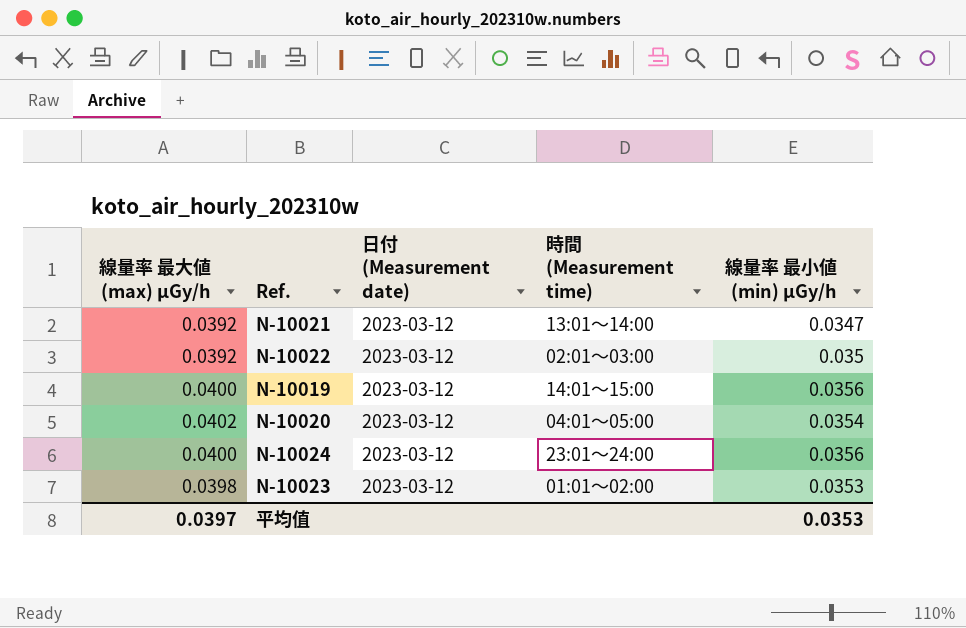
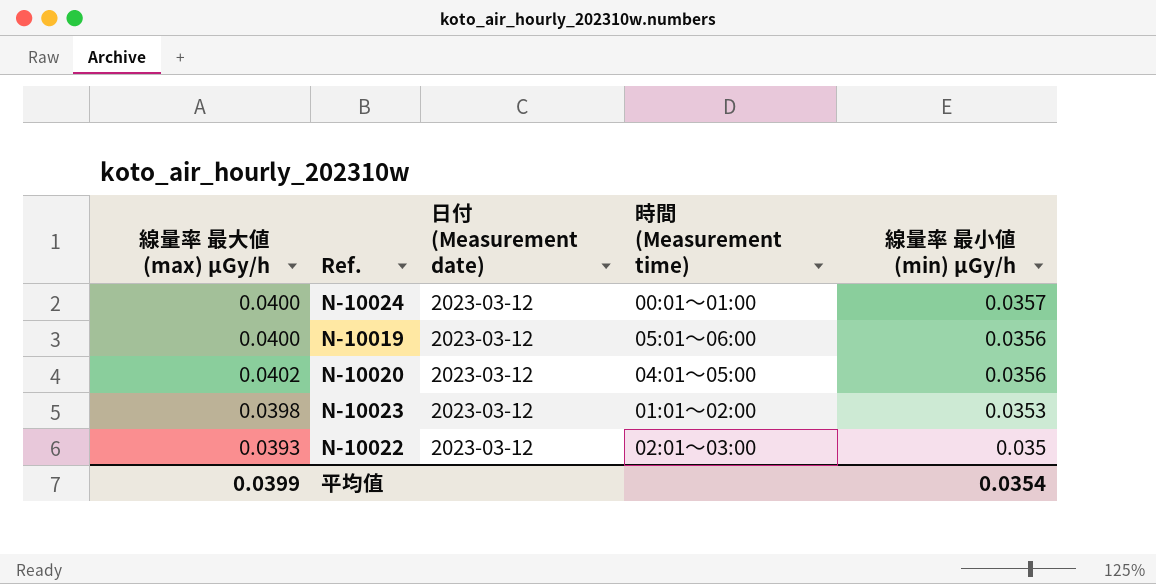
row order: none -> 線量率 最小値 (min) μGy/h descending
row N-10021: 0.0392 | 2023-03-12 | 13:01～14:00 | 0.0347 -> none
N-10024 | 時間 (Measurement time): 23:01～24:00 -> 00:01～01:00
N-10024 | 線量率 最小値 (min) μGy/h: 0.0356 -> 0.0357
N-10019 | 時間 (Measurement time): 14:01～15:00 -> 05:01～06:00
N-10020 | 線量率 最小値 (min) μGy/h: 0.0354 -> 0.0356
N-10022 | 線量率 最大値 (max) μGy/h: 0.0392 -> 0.0393
平均值 | 線量率 最大値 (max) μGy/h: 0.0397 -> 0.0399
平均值 | 線量率 最小値 (min) μGy/h: 0.0353 -> 0.0354

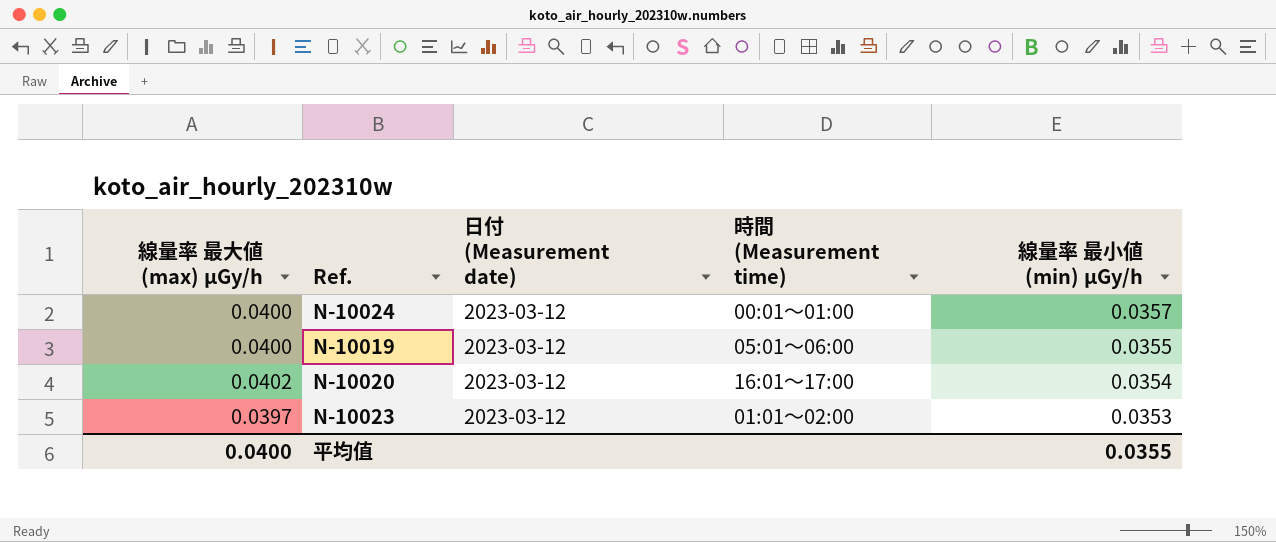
row N-10022: 0.0393 | 2023-03-12 | 02:01～03:00 | 0.035 -> none
N-10019 | 線量率 最小値 (min) μGy/h: 0.0356 -> 0.0355
N-10020 | 時間 (Measurement time): 04:01～05:00 -> 16:01～17:00
N-10020 | 線量率 最小値 (min) μGy/h: 0.0356 -> 0.0354
N-10023 | 線量率 最大値 (max) μGy/h: 0.0398 -> 0.0397
平均值 | 線量率 最大値 (max) μGy/h: 0.0399 -> 0.0400
平均值 | 線量率 最小値 (min) μGy/h: 0.0354 -> 0.0355

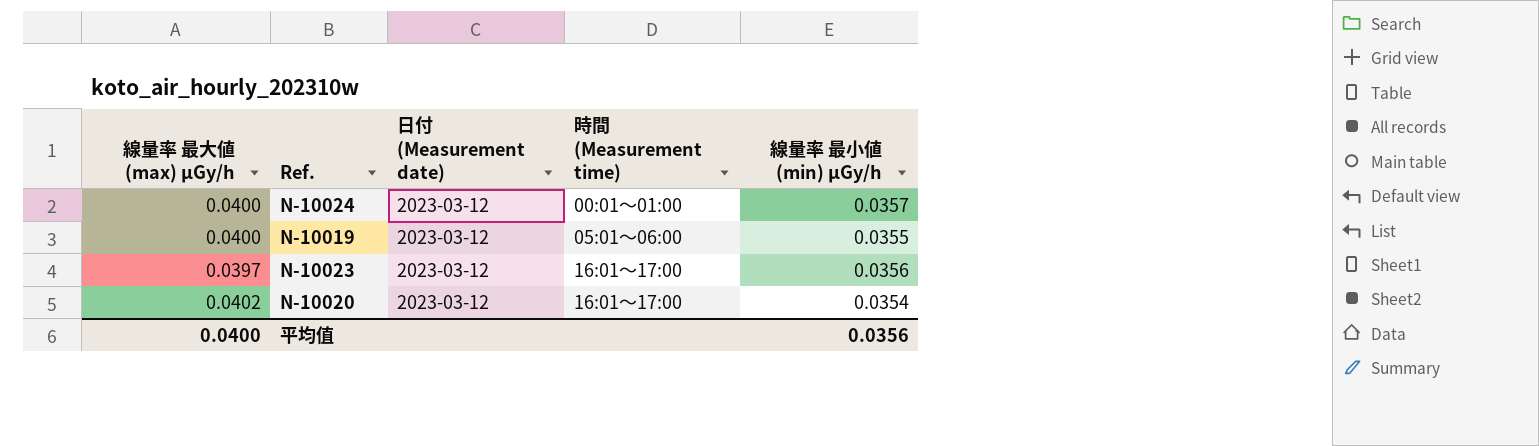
row order: 線量率 最小値 (min) μGy/h descending -> 時間 (Measurement time) ascending
N-10023 | 時間 (Measurement time): 01:01～02:00 -> 16:01～17:00
N-10023 | 線量率 最小値 (min) μGy/h: 0.0353 -> 0.0356
平均值 | 線量率 最小値 (min) μGy/h: 0.0355 -> 0.0356

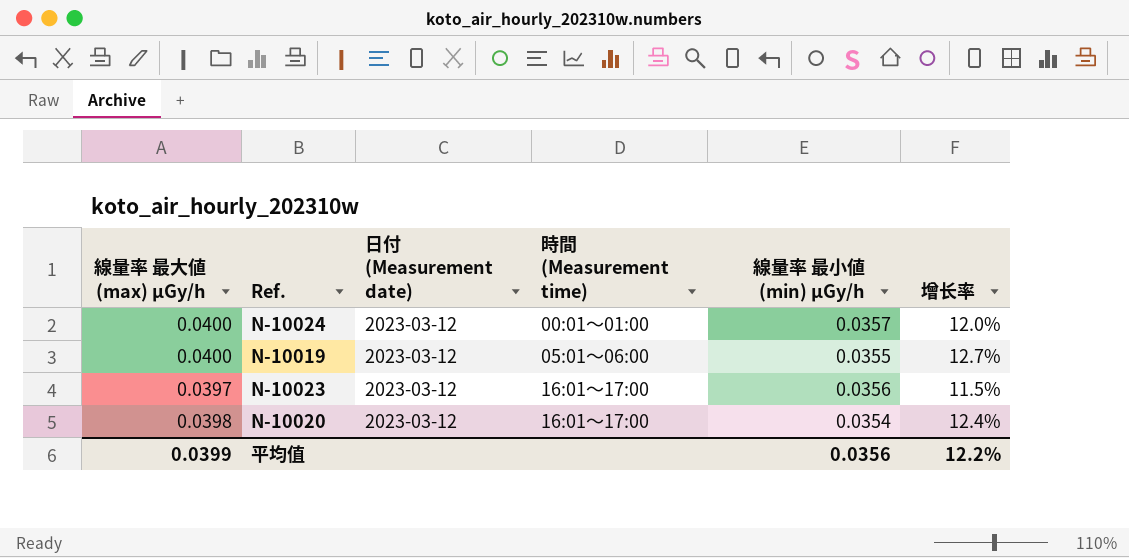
column 增长率 | formula: none -> ([線量率 最大値 (max) μGy/h] - [線量率 最小値 (min) μGy/h]) / [線量率 最小値 (min) μGy/h]
N-10020 | 線量率 最大値 (max) μGy/h: 0.0402 -> 0.0398
平均值 | 線量率 最大値 (max) μGy/h: 0.0400 -> 0.0399

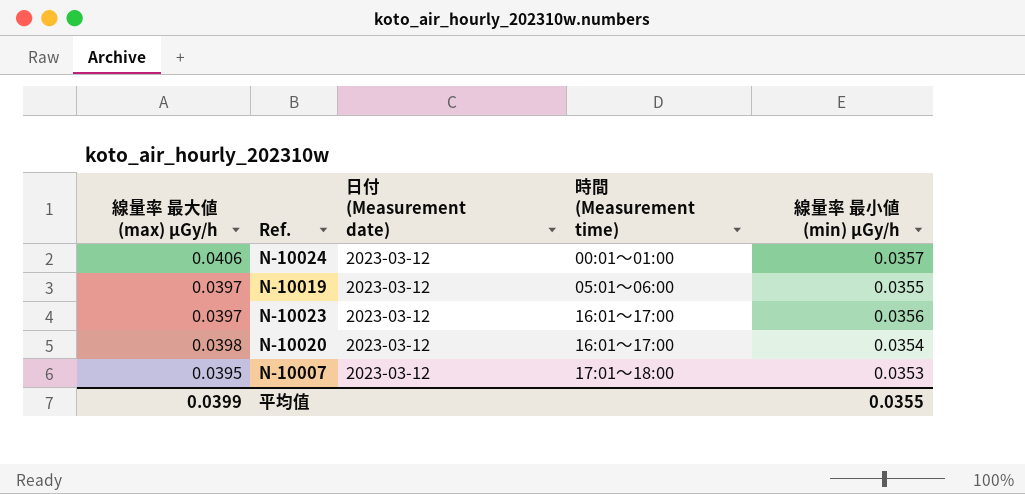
column 增长率 | formula: ([線量率 最大値 (max) μGy/h] - [線量率 最小値 (min) μGy/h]) / [線量率 最小値 (min) μGy/h] -> none
N-10024 | 線量率 最大値 (max) μGy/h: 0.0400 -> 0.0406
N-10019 | 線量率 最大値 (max) μGy/h: 0.0400 -> 0.0397
row N-10007: none -> 0.0395 | 2023-03-12 | 17:01～18:00 | 0.0353
平均值 | 線量率 最小値 (min) μGy/h: 0.0356 -> 0.0355

